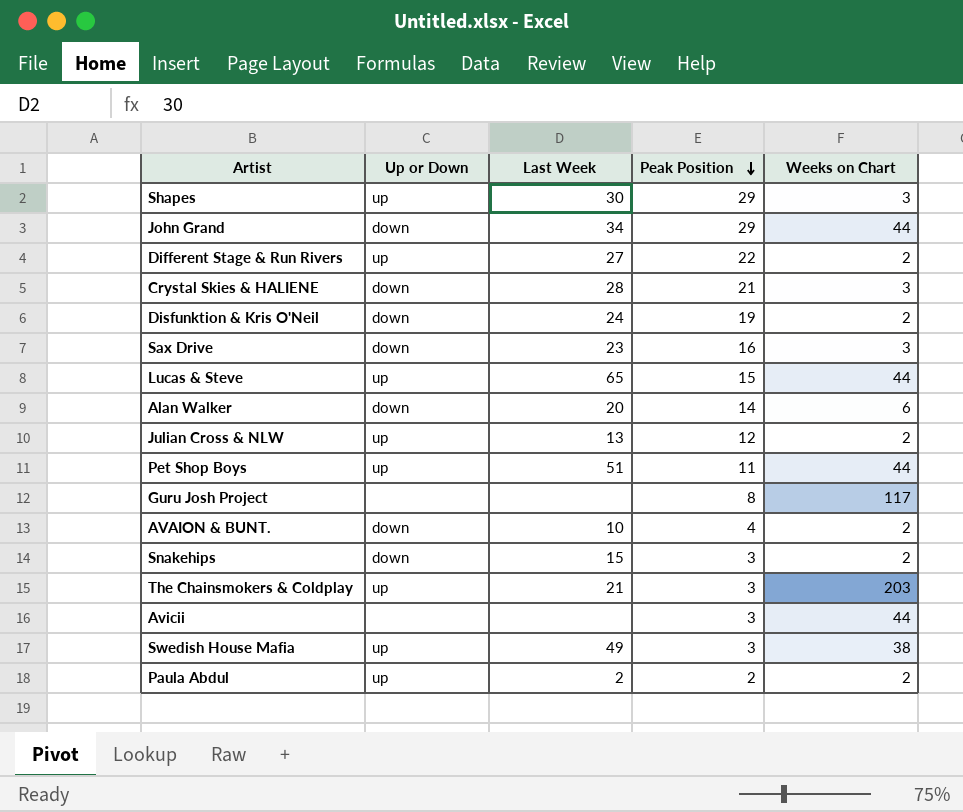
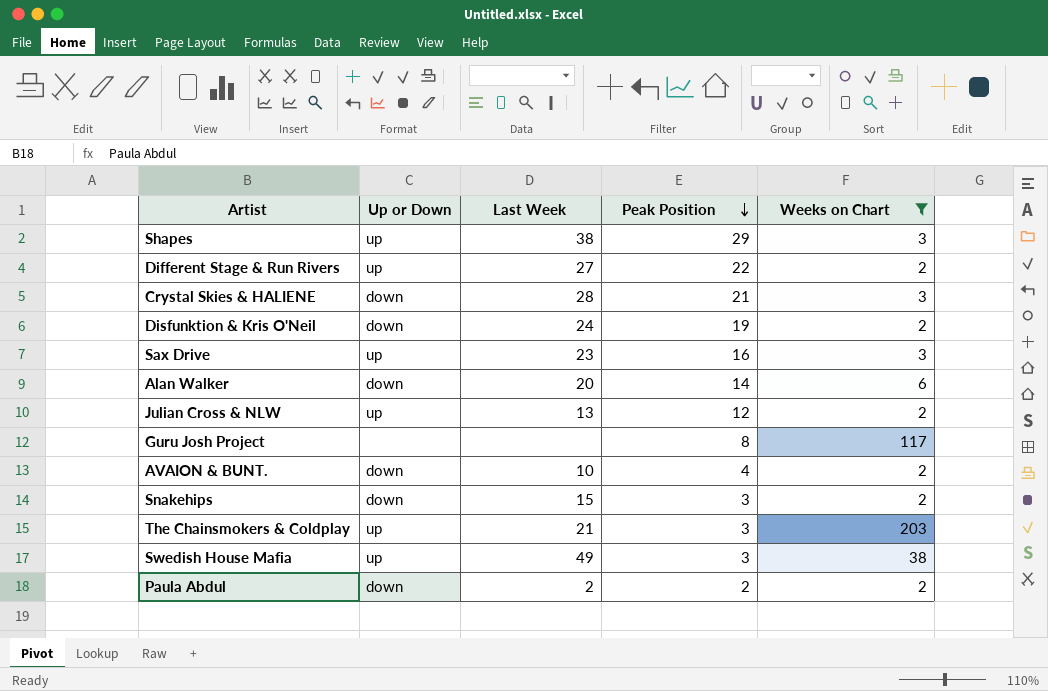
filter: none -> Weeks on Chart != 44
Shapes | Last Week: 30 -> 38
Sax Drive | Up or Down: down -> up
Paula Abdul | Up or Down: up -> down

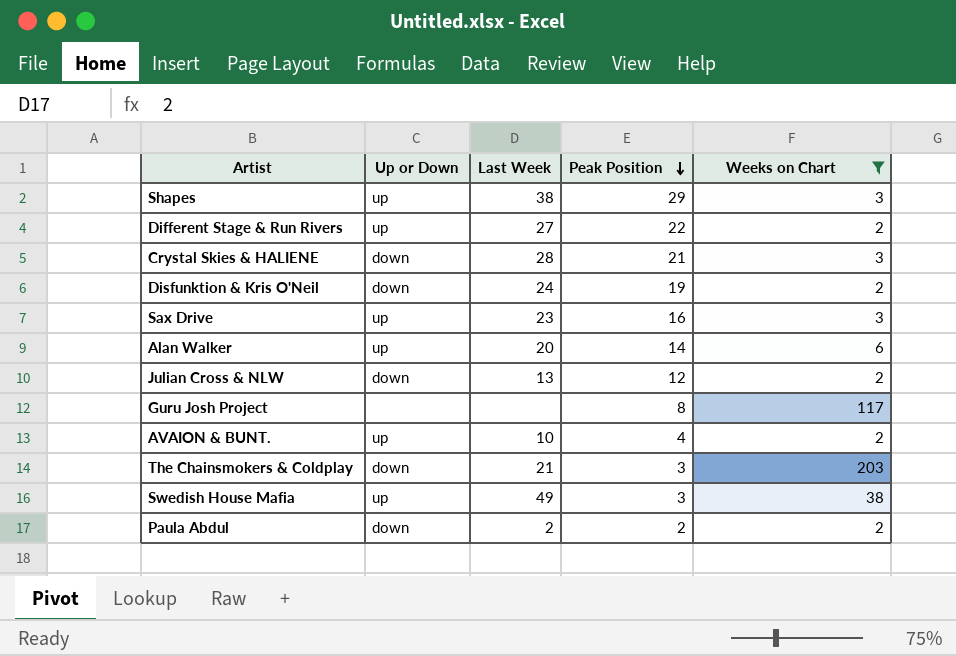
row Snakehips: down | 15 | 3 | 2 -> none
Alan Walker | Up or Down: down -> up
Julian Cross & NLW | Up or Down: up -> down
AVAION & BUNT. | Up or Down: down -> up
The Chainsmokers & Coldplay | Up or Down: up -> down

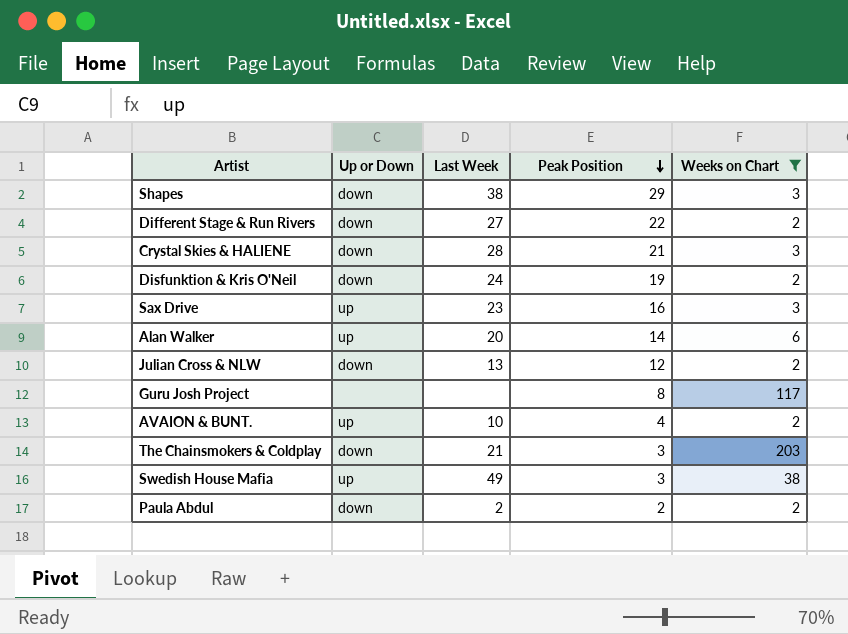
Shapes | Up or Down: up -> down
Different Stage & Run Rivers | Up or Down: up -> down

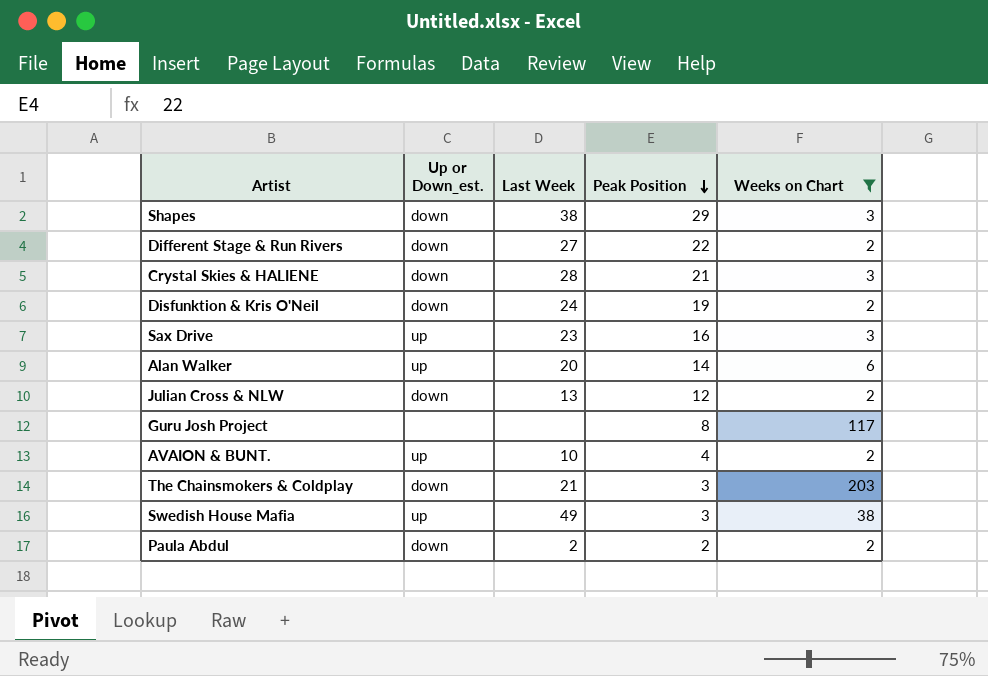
column name: Up or Down -> Up or Down_est.

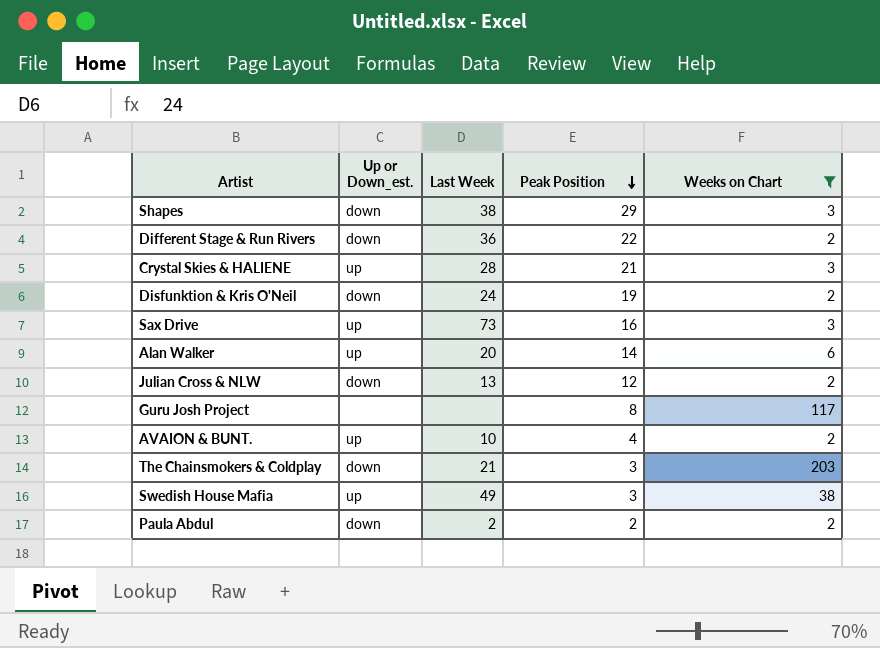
Different Stage & Run Rivers | Last Week: 27 -> 36
Crystal Skies & HALIENE | Up or Down_est.: down -> up
Sax Drive | Last Week: 23 -> 73

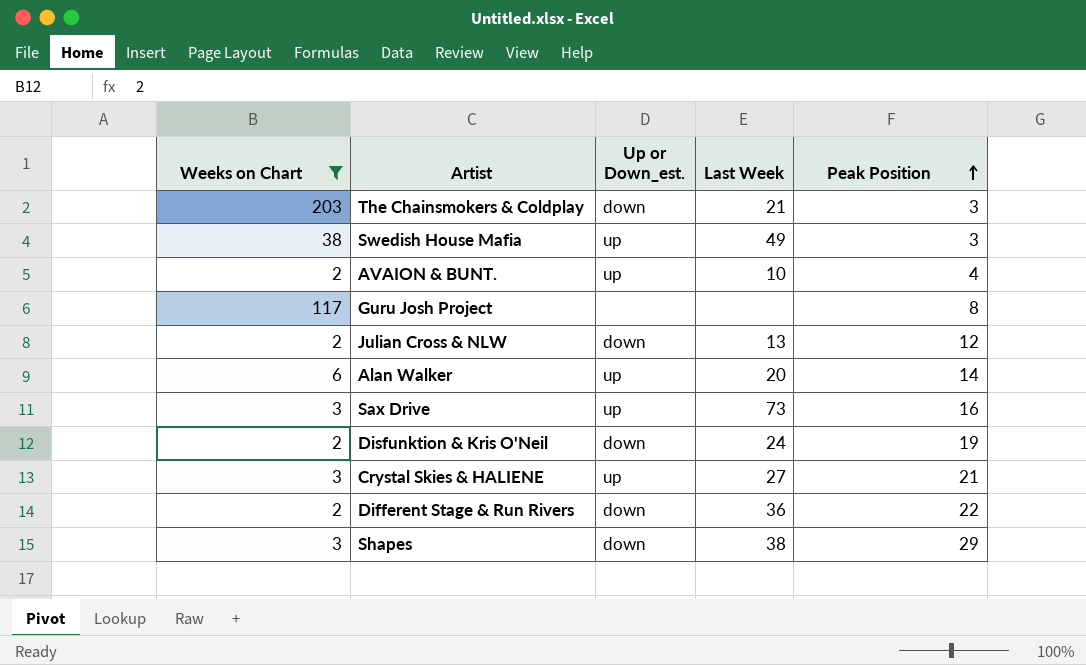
row order: Peak Position descending -> Peak Position ascending
column Weeks on Chart | position: 5 -> 1
row Paula Abdul: down | 2 | 2 | 2 -> none
Crystal Skies & HALIENE | Last Week: 28 -> 27

